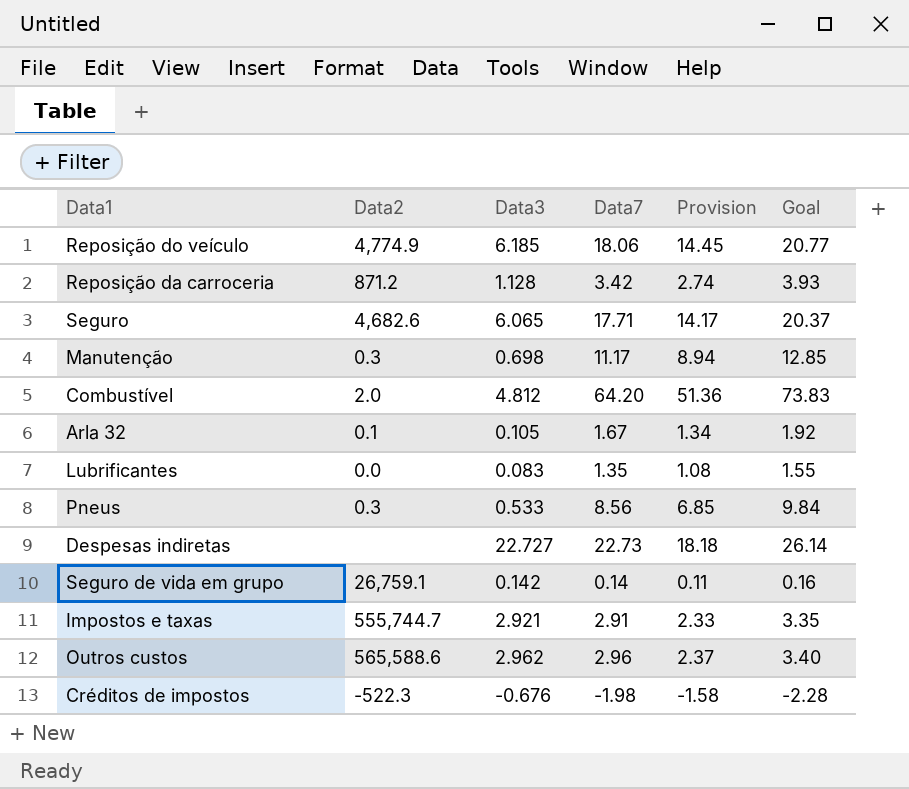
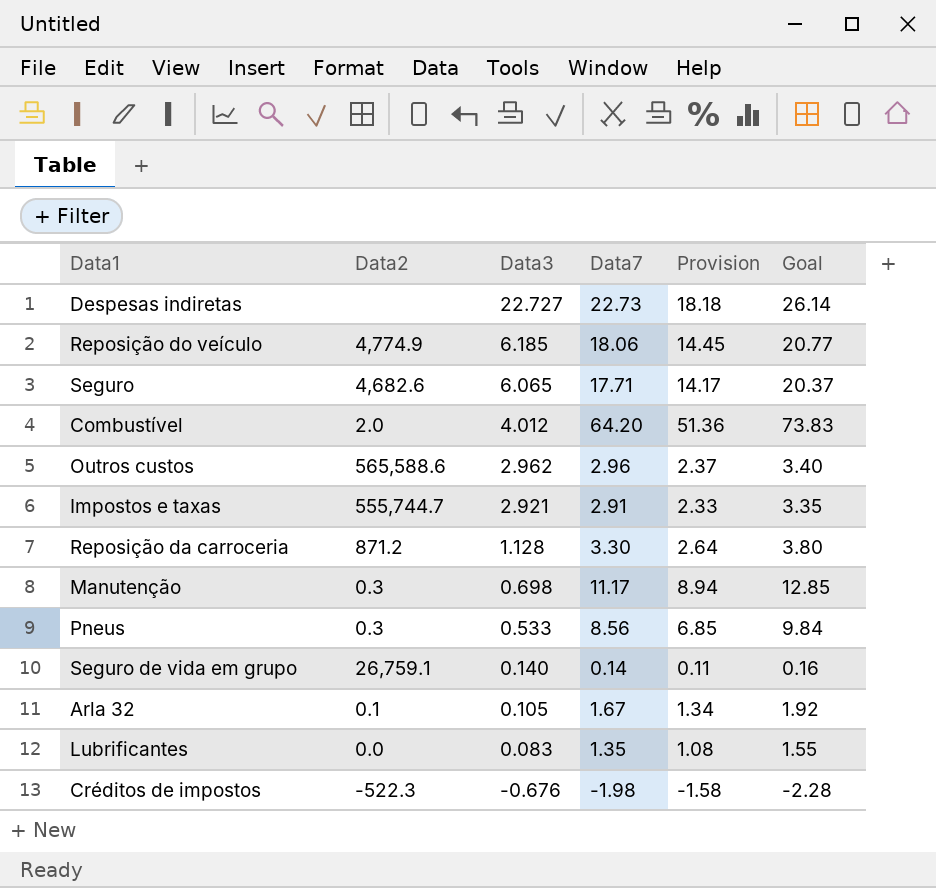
row order: none -> Data3 descending
Combustível | Data3: 4.812 -> 4.012
Reposição da carroceria | Data7: 3.42 -> 3.30
Reposição da carroceria | Provision: 2.74 -> 2.64
Reposição da carroceria | Goal: 3.93 -> 3.80
Seguro de vida em grupo | Data3: 0.142 -> 0.140

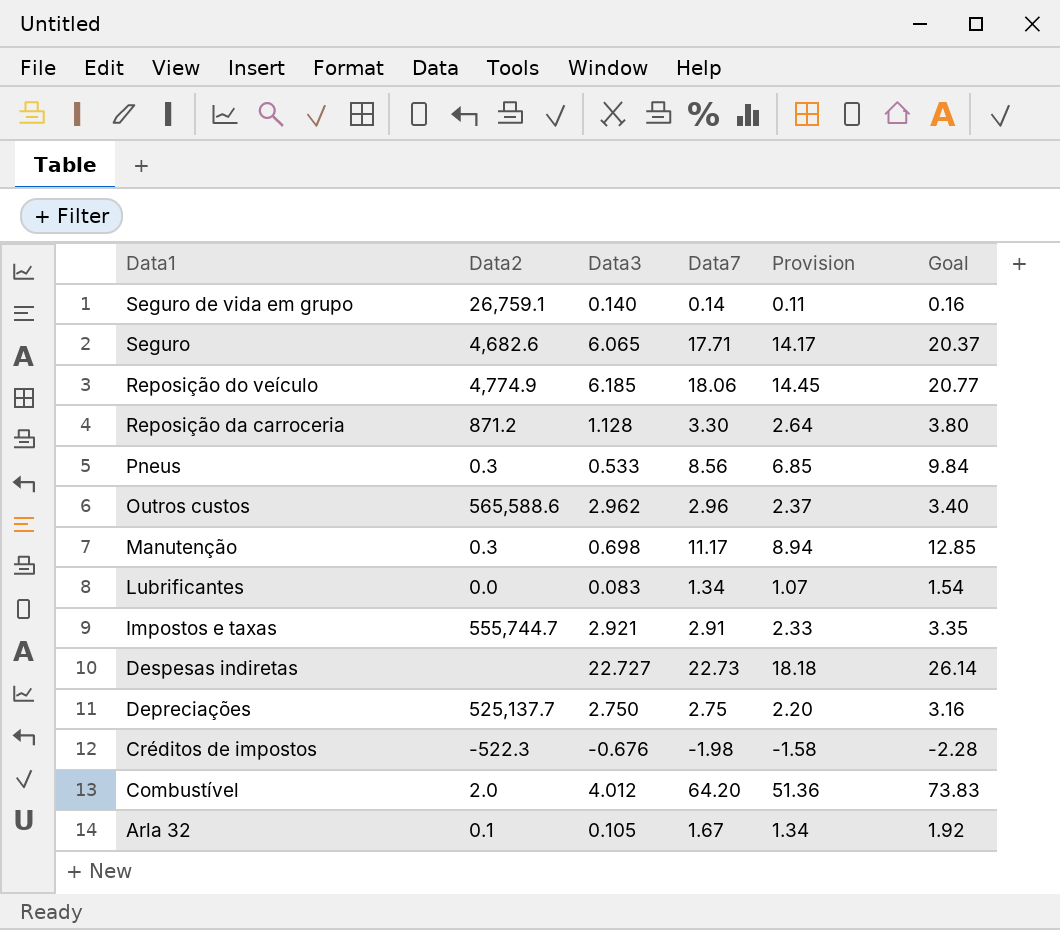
row order: Data3 descending -> Data1 descending
Lubrificantes | Data7: 1.35 -> 1.34
Lubrificantes | Provision: 1.08 -> 1.07
Lubrificantes | Goal: 1.55 -> 1.54
row Depreciações: none -> 525,137.7 | 2.750 | 2.75 | 2.20 | 3.16

